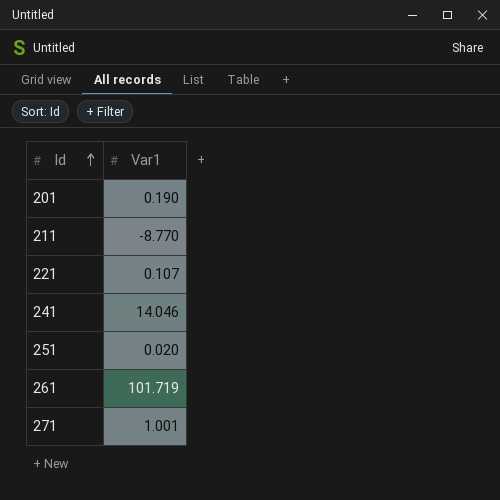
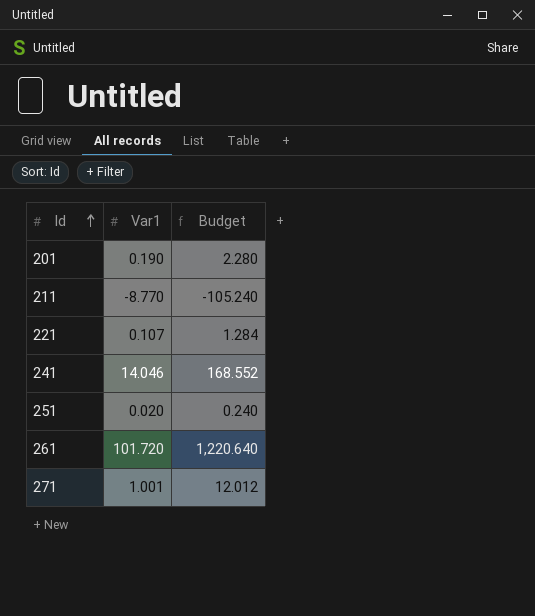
column Budget | formula: none -> [Var1] * 12
261 | Var1: 101.719 -> 101.720

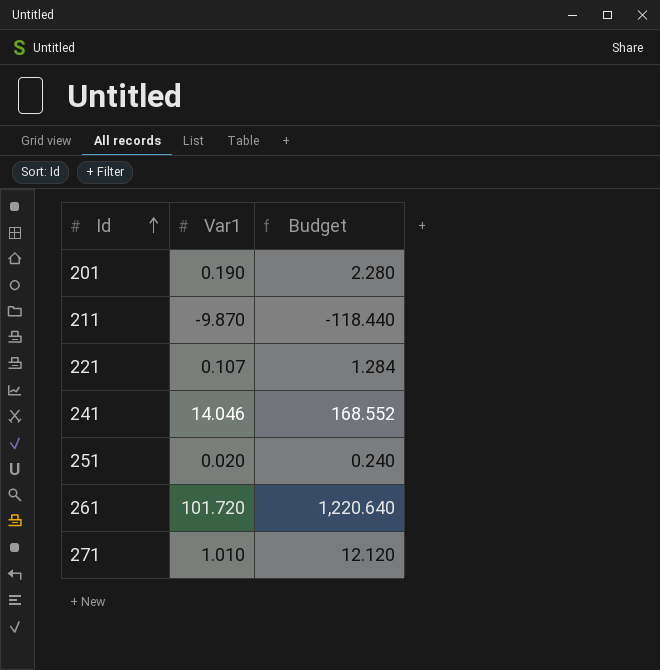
211 | Var1: -8.770 -> -9.870
211 | Budget: -105.240 -> -118.440
271 | Var1: 1.001 -> 1.010
271 | Budget: 12.012 -> 12.120

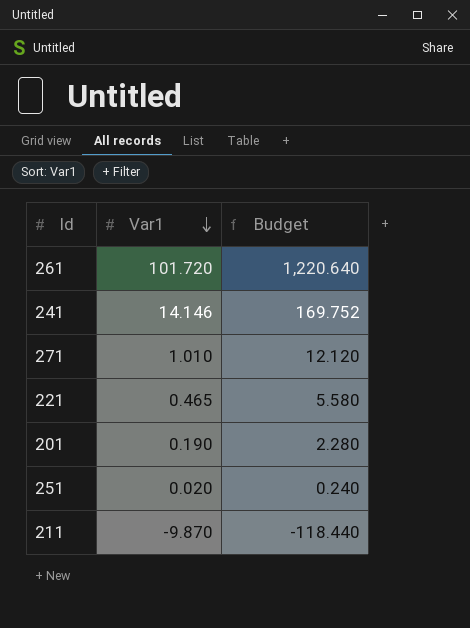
row order: Id ascending -> Var1 descending
241 | Var1: 14.046 -> 14.146
241 | Budget: 168.552 -> 169.752
221 | Var1: 0.107 -> 0.465
221 | Budget: 1.284 -> 5.580

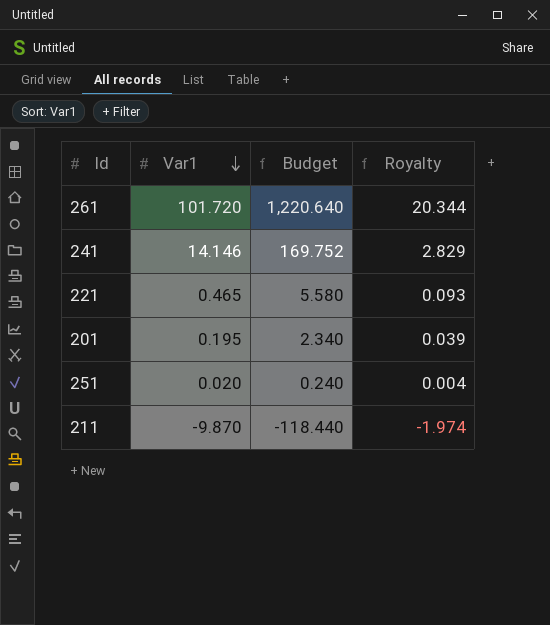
column Royalty | formula: none -> [Var1] * 0.2
row 271: 1.010 | 12.120 -> none
201 | Var1: 0.190 -> 0.195
201 | Budget: 2.280 -> 2.340

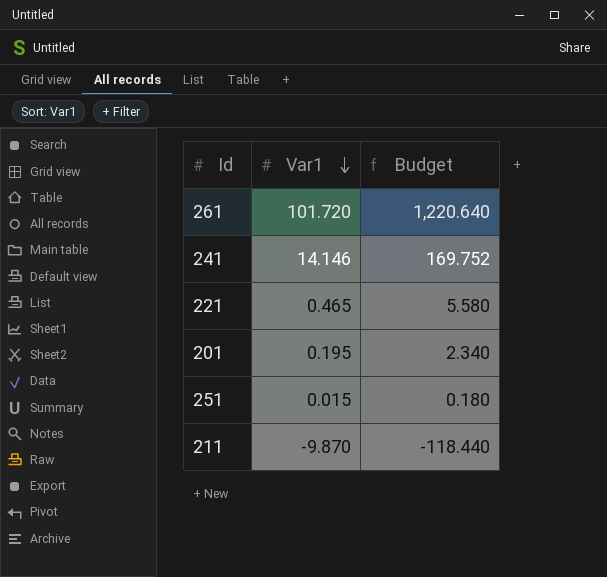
column Royalty | formula: [Var1] * 0.2 -> none
251 | Var1: 0.020 -> 0.015
251 | Budget: 0.240 -> 0.180

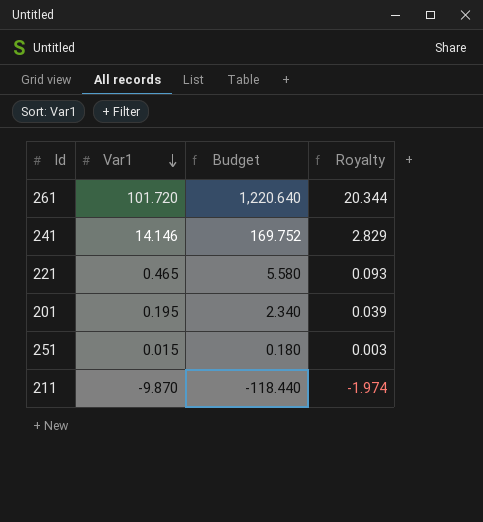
column Royalty | formula: none -> [Var1] * 0.2

